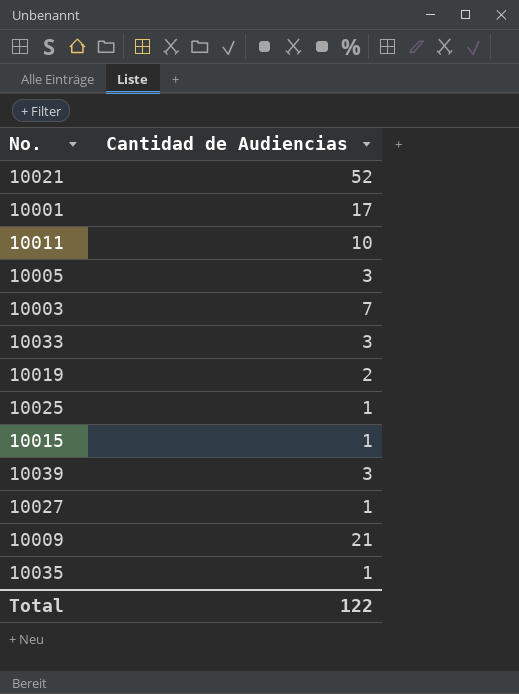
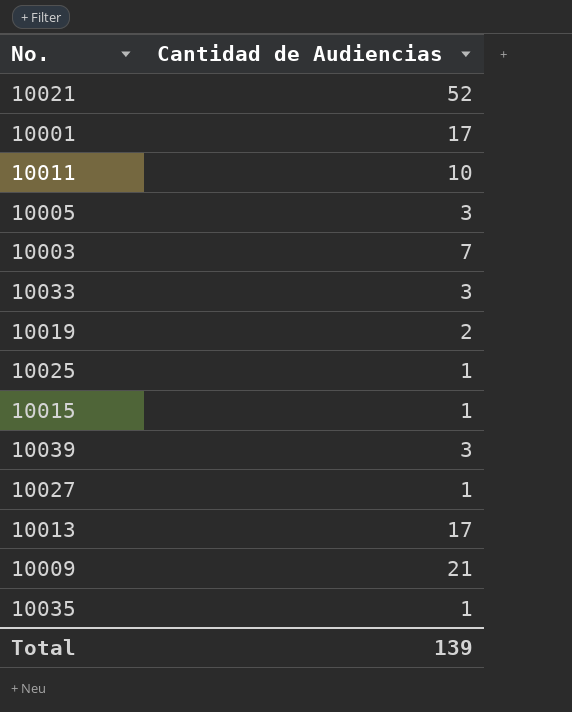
row 10013: none -> 17
Total | Cantidad de Audiencias: 122 -> 139

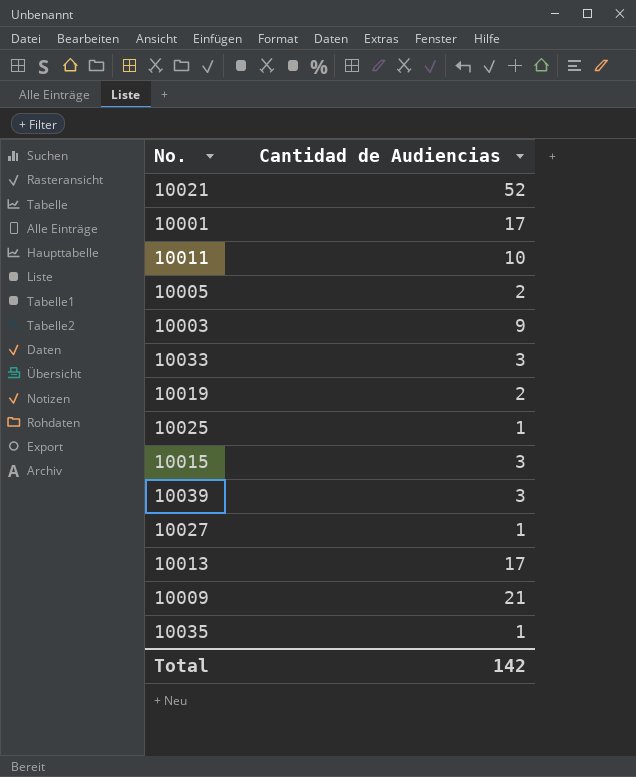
10005 | Cantidad de Audiencias: 3 -> 2
10003 | Cantidad de Audiencias: 7 -> 9
10015 | Cantidad de Audiencias: 1 -> 3
Total | Cantidad de Audiencias: 139 -> 142

